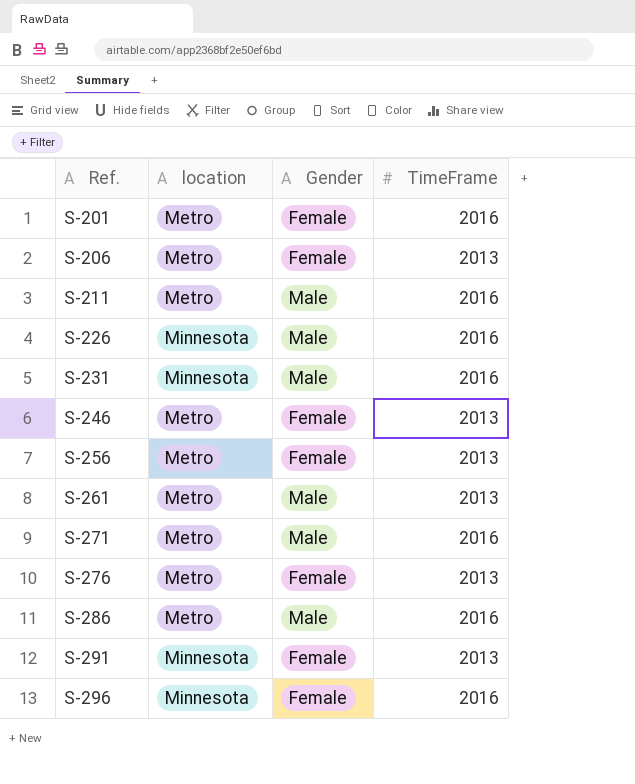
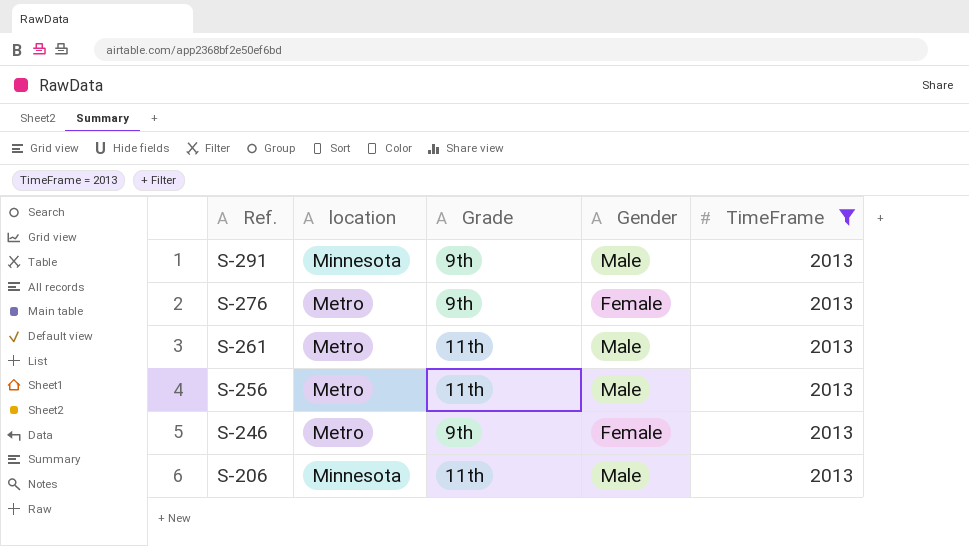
filter: none -> TimeFrame = 2013
row order: Ref. ascending -> Ref. descending
column Grade | position: none -> 3
S-291 | Gender: Female -> Male
S-256 | Gender: Female -> Male
S-206 | location: Metro -> Minnesota
S-206 | Gender: Female -> Male

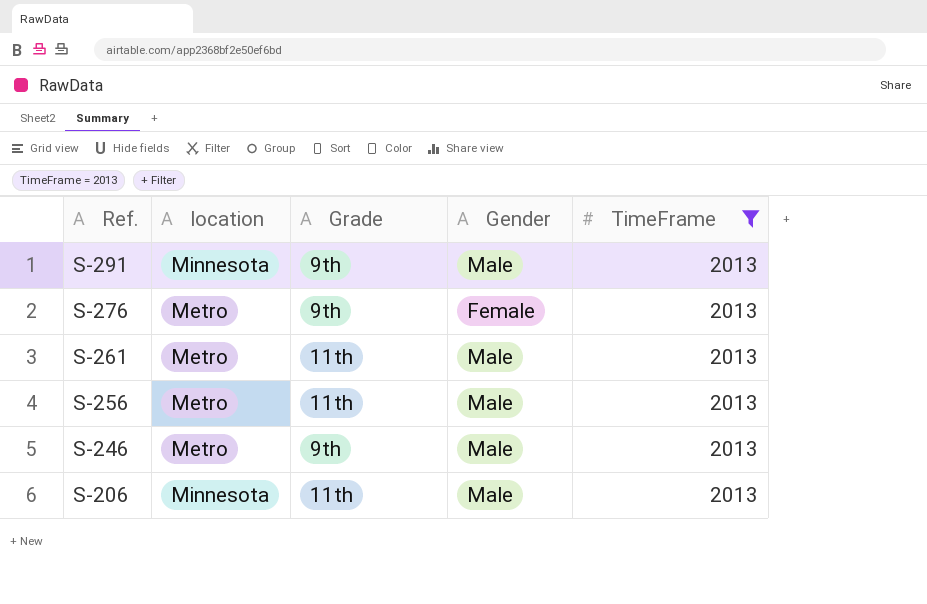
S-246 | Gender: Female -> Male

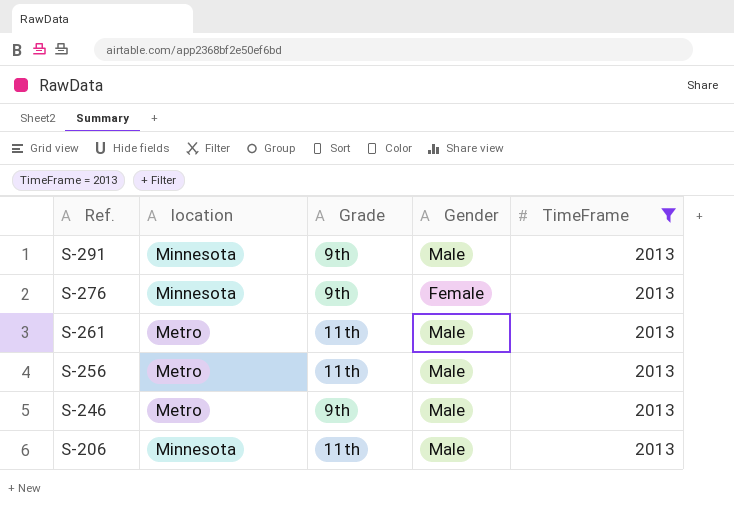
S-276 | location: Metro -> Minnesota

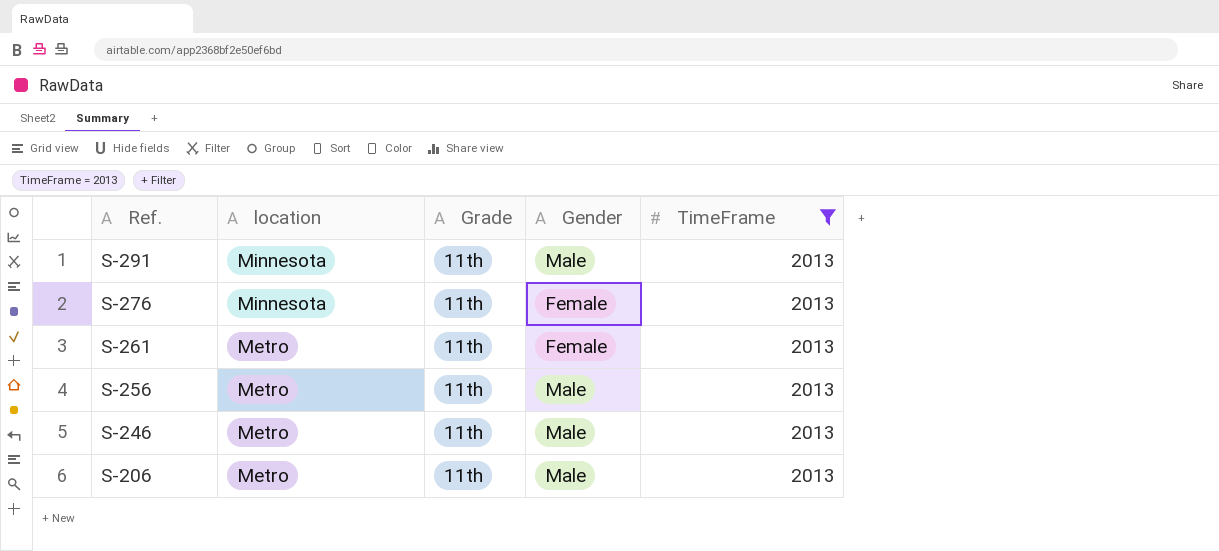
S-291 | Grade: 9th -> 11th
S-276 | Grade: 9th -> 11th
S-261 | Gender: Male -> Female
S-246 | Grade: 9th -> 11th
S-206 | location: Minnesota -> Metro

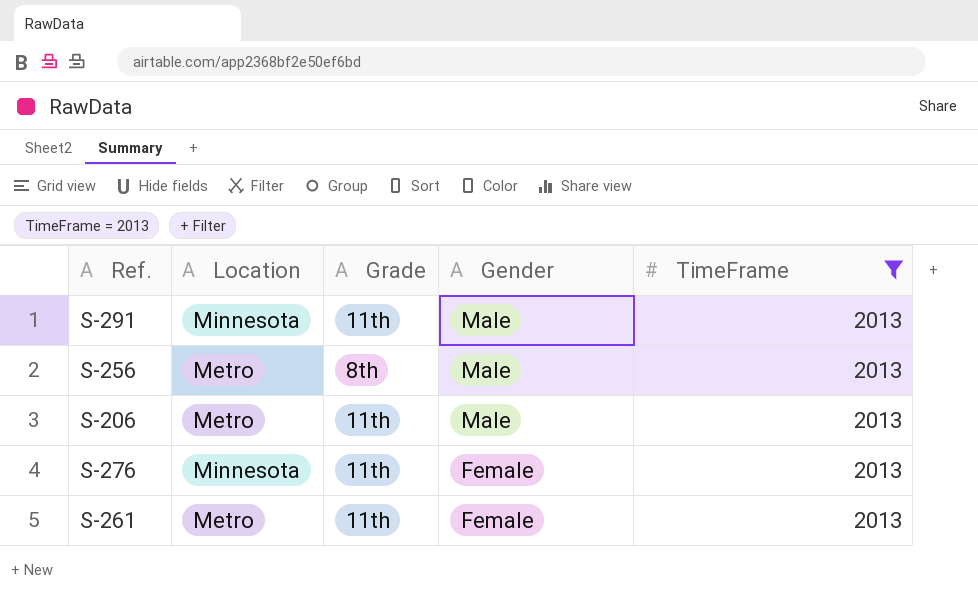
row order: Ref. descending -> Gender descending
column name: location -> Location
row S-246: Metro | 11th | Male | 2013 -> none
S-256 | Grade: 11th -> 8th

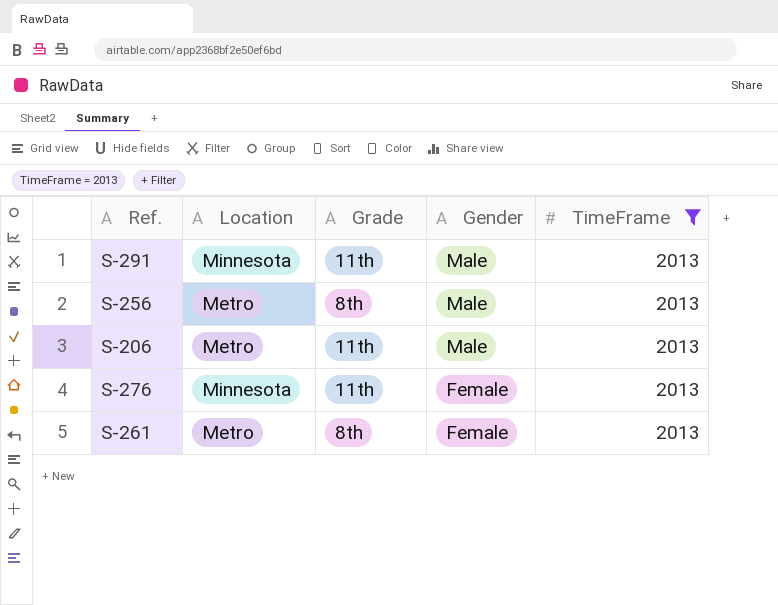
S-261 | Grade: 11th -> 8th

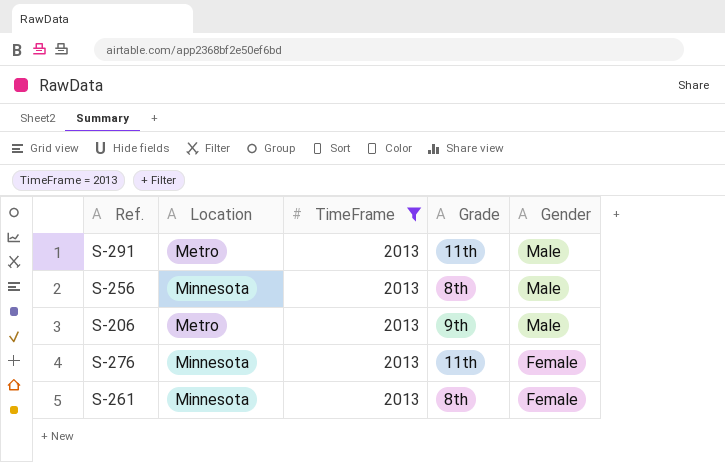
column TimeFrame | position: 5 -> 3
S-291 | Location: Minnesota -> Metro
S-256 | Location: Metro -> Minnesota
S-206 | Grade: 11th -> 9th
S-261 | Location: Metro -> Minnesota

